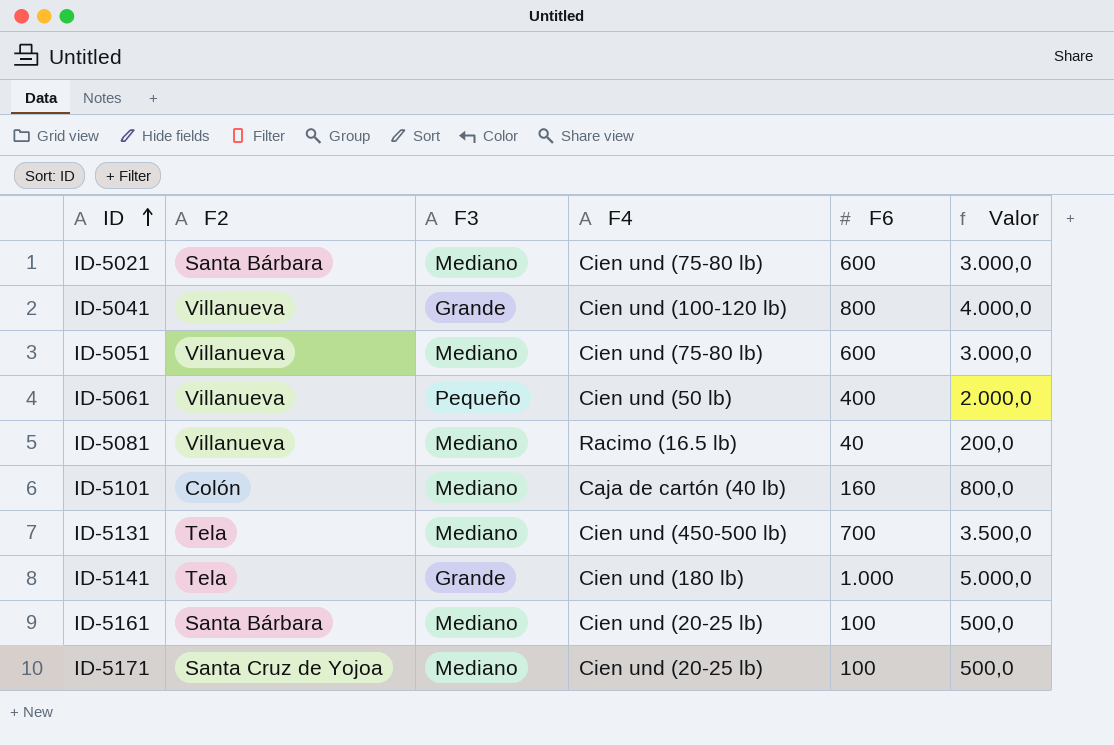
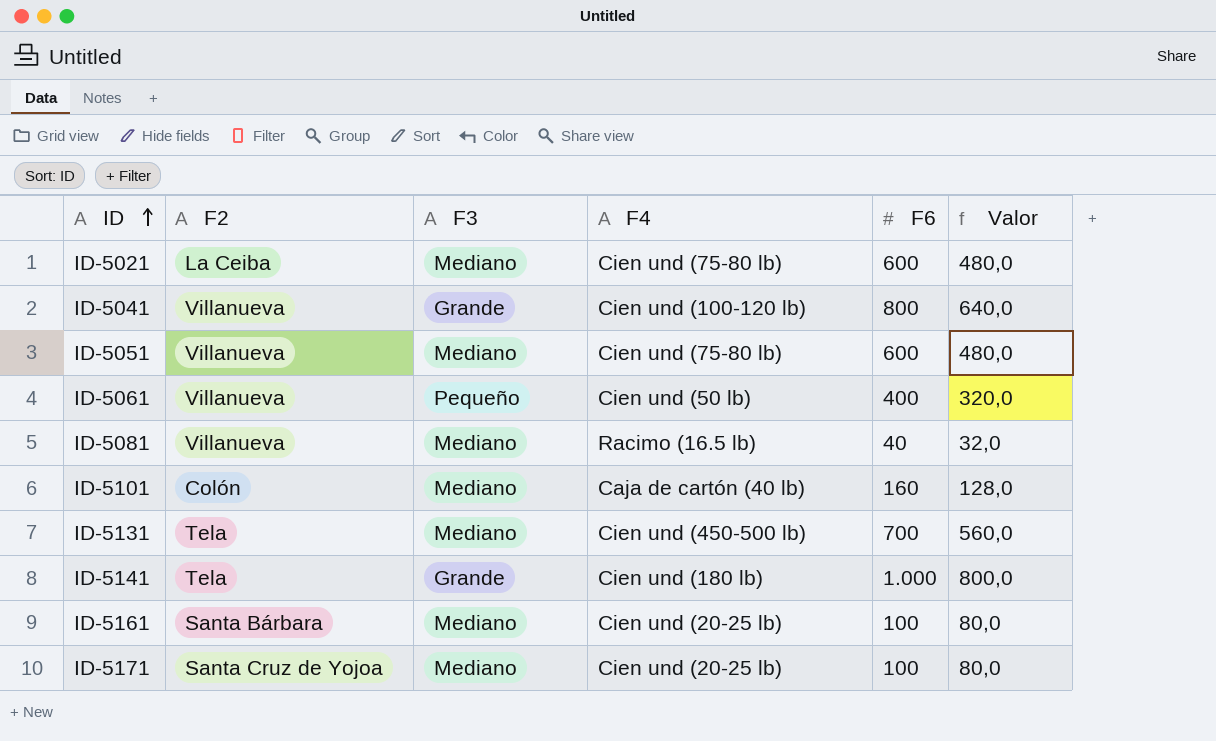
column Valor | formula: [F6] * 5 -> [F6] * 0,8
ID-5021 | F2: Santa Bárbara -> La Ceiba

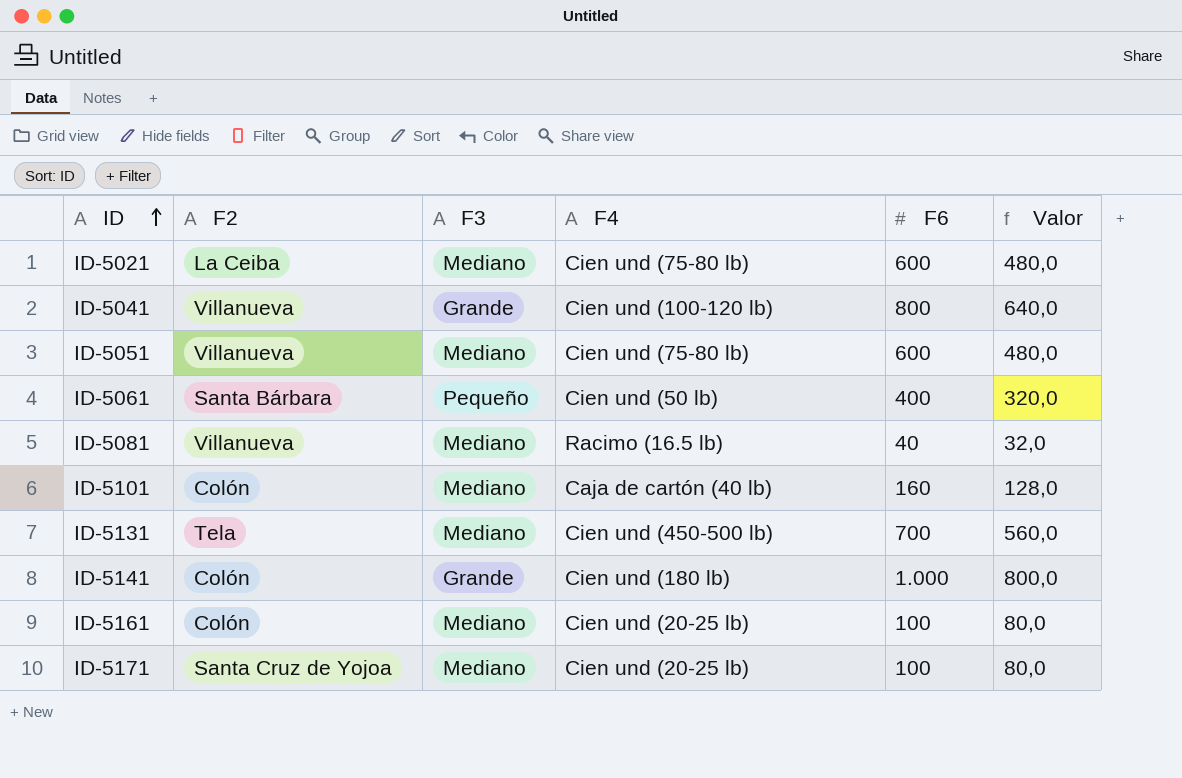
ID-5061 | F2: Villanueva -> Santa Bárbara
ID-5141 | F2: Tela -> Colón
ID-5161 | F2: Santa Bárbara -> Colón

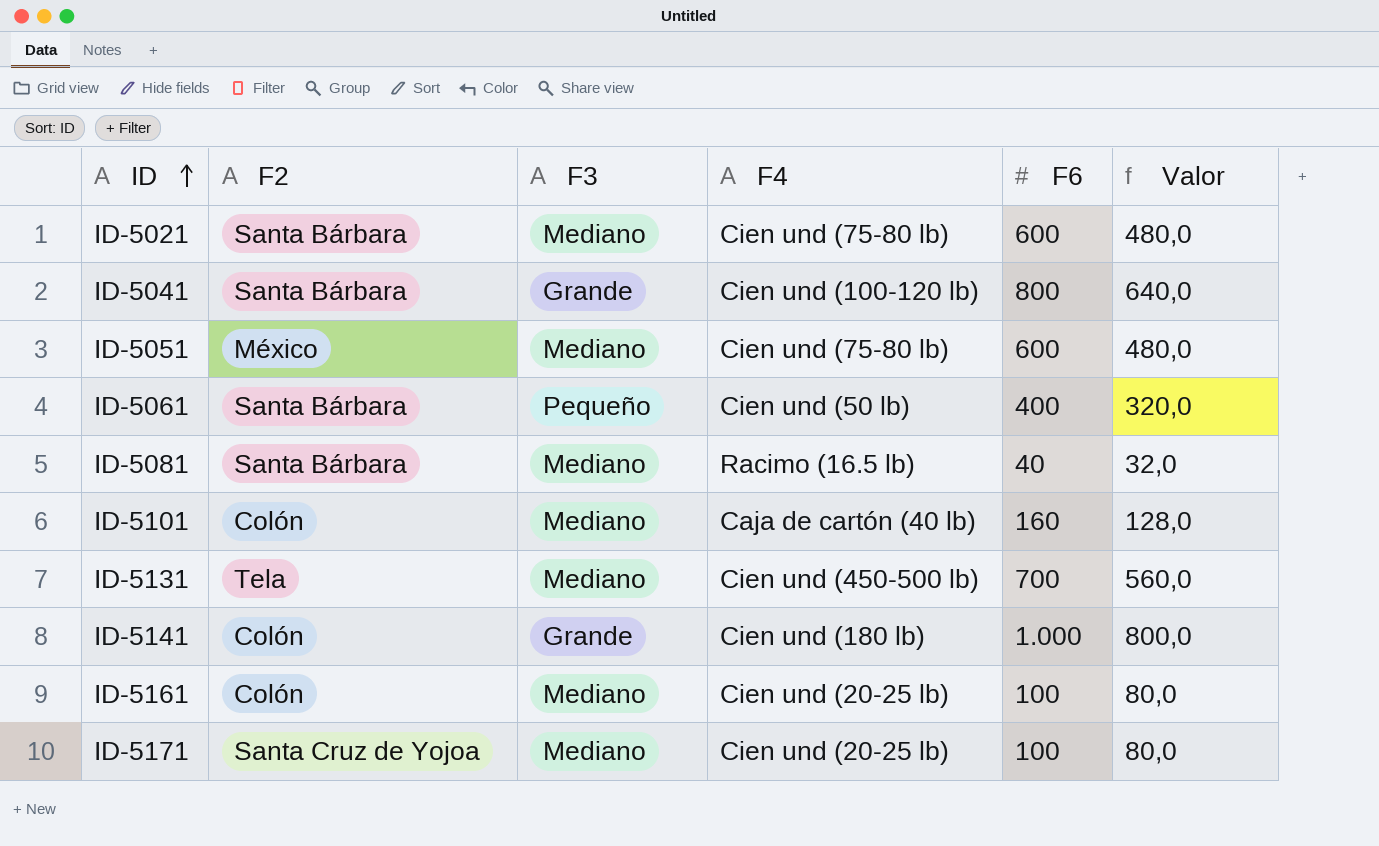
ID-5021 | F2: La Ceiba -> Santa Bárbara
ID-5041 | F2: Villanueva -> Santa Bárbara
ID-5051 | F2: Villanueva -> México
ID-5081 | F2: Villanueva -> Santa Bárbara

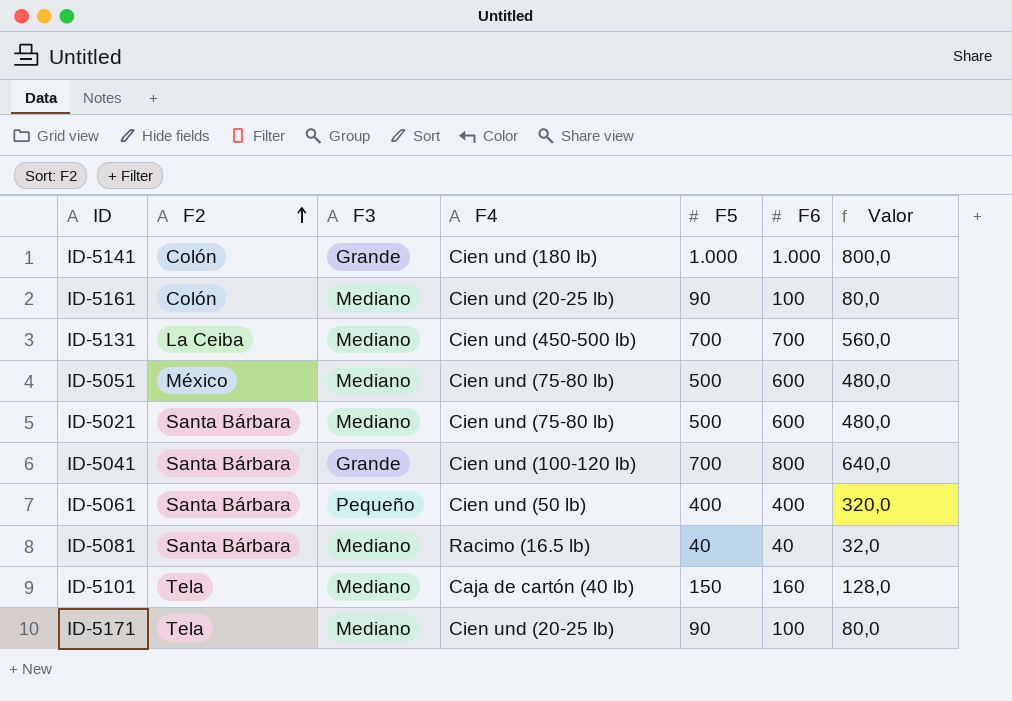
row order: ID ascending -> F2 ascending
column F5 | position: none -> 5
ID-5131 | F2: Tela -> La Ceiba
ID-5101 | F2: Colón -> Tela
ID-5171 | F2: Santa Cruz de Yojoa -> Tela

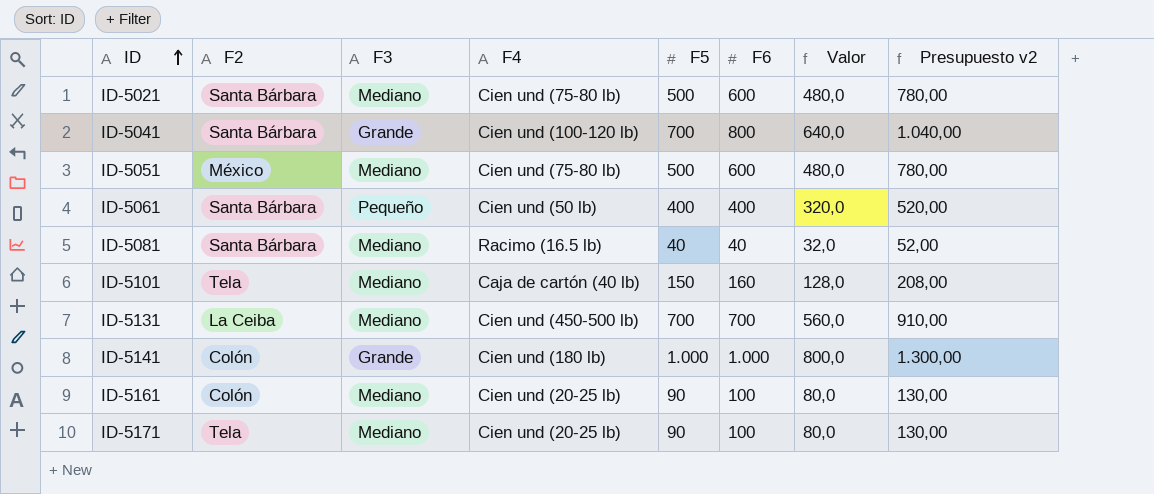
row order: F2 ascending -> ID ascending
column Presupuesto v2 | formula: none -> [F6] * 1,3

